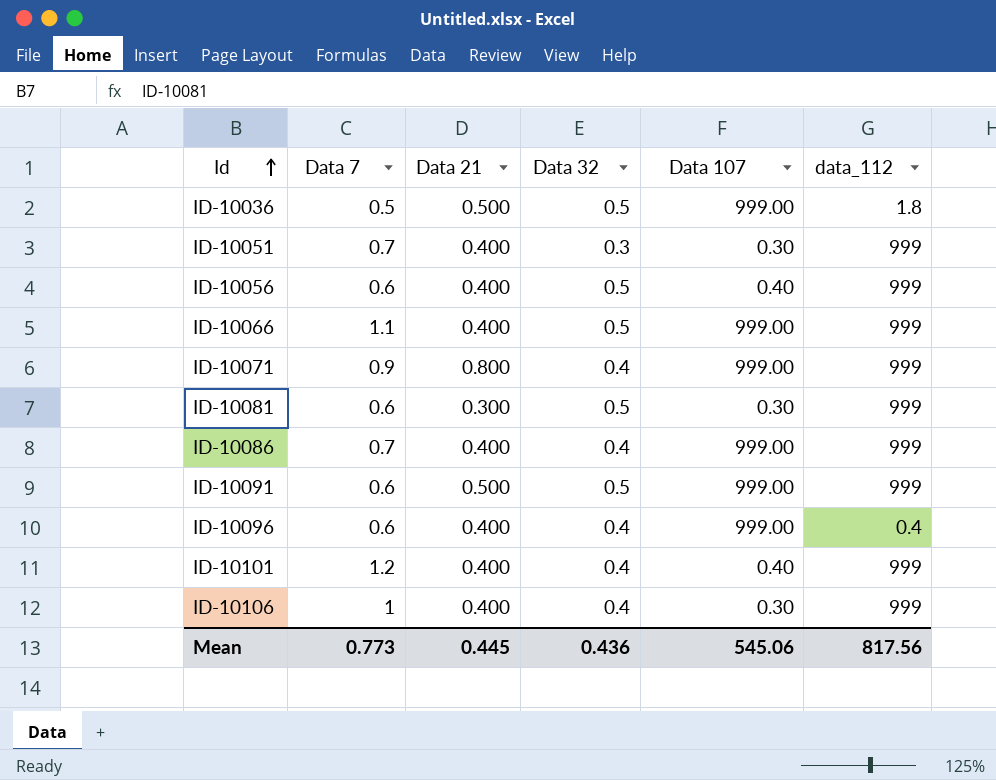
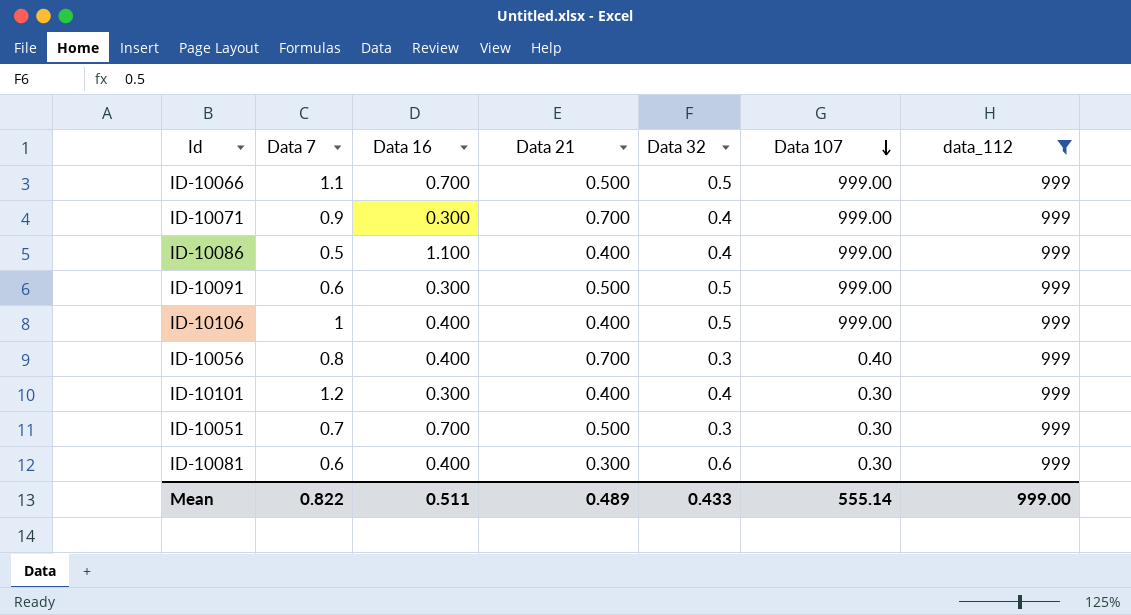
filter: none -> data_112 = 999
row order: Id ascending -> Data 107 descending
column Data 16 | position: none -> 3
ID-10066 | Data 21: 0.400 -> 0.500
ID-10071 | Data 21: 0.800 -> 0.700
ID-10086 | Data 7: 0.7 -> 0.5
ID-10106 | Data 32: 0.4 -> 0.5
ID-10106 | Data 107: 0.30 -> 999.00
ID-10056 | Data 7: 0.6 -> 0.8
ID-10056 | Data 21: 0.400 -> 0.700
ID-10056 | Data 32: 0.5 -> 0.3
ID-10101 | Data 107: 0.40 -> 0.30
ID-10051 | Data 21: 0.400 -> 0.500
ID-10081 | Data 32: 0.5 -> 0.6
Mean | Data 7: 0.773 -> 0.822
Mean | Data 21: 0.445 -> 0.489
Mean | Data 32: 0.436 -> 0.433
Mean | Data 107: 545.06 -> 555.14
Mean | data_112: 817.56 -> 999.00

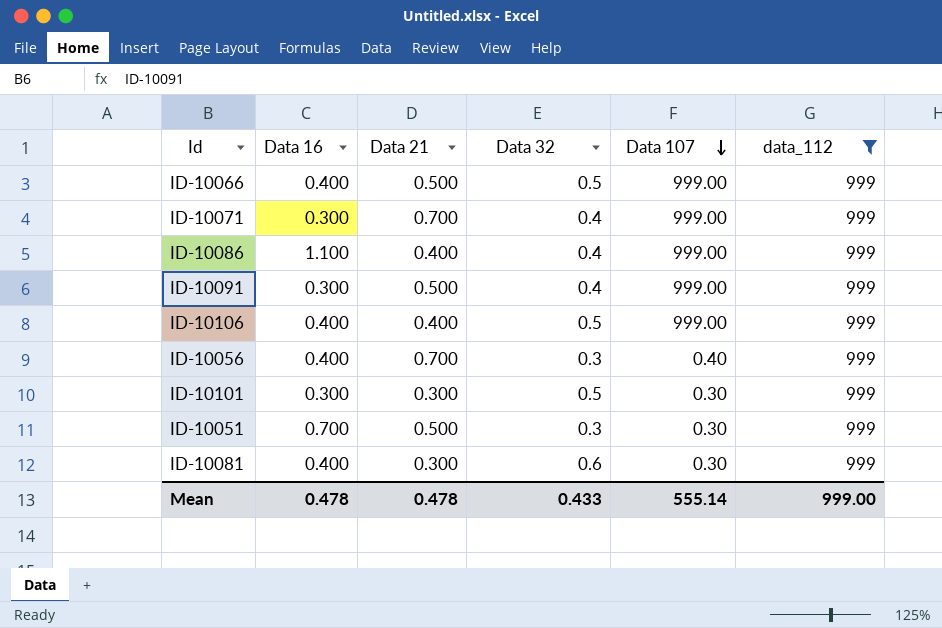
column Data 7 | position: 2 -> none
ID-10066 | Data 16: 0.700 -> 0.400
ID-10091 | Data 32: 0.5 -> 0.4
ID-10101 | Data 21: 0.400 -> 0.300
ID-10101 | Data 32: 0.4 -> 0.5
Mean | Data 16: 0.511 -> 0.478
Mean | Data 21: 0.489 -> 0.478

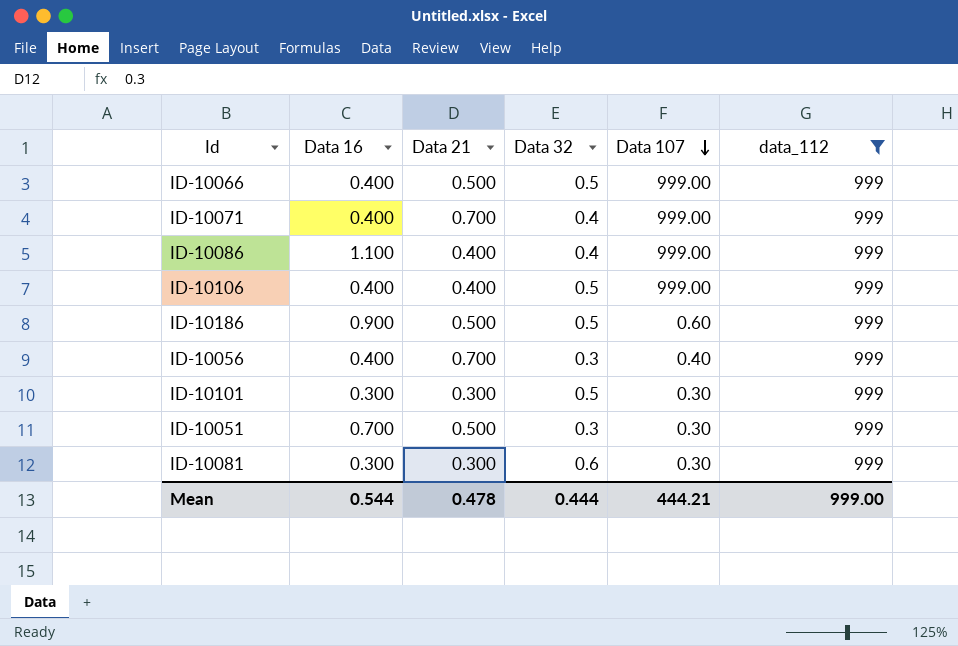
row ID-10091: 0.300 | 0.500 | 0.4 | 999.00 | 999 -> none
ID-10071 | Data 16: 0.300 -> 0.400
row ID-10186: none -> 0.900 | 0.500 | 0.5 | 0.60 | 999
ID-10081 | Data 16: 0.400 -> 0.300
Mean | Data 16: 0.478 -> 0.544
Mean | Data 32: 0.433 -> 0.444
Mean | Data 107: 555.14 -> 444.21

